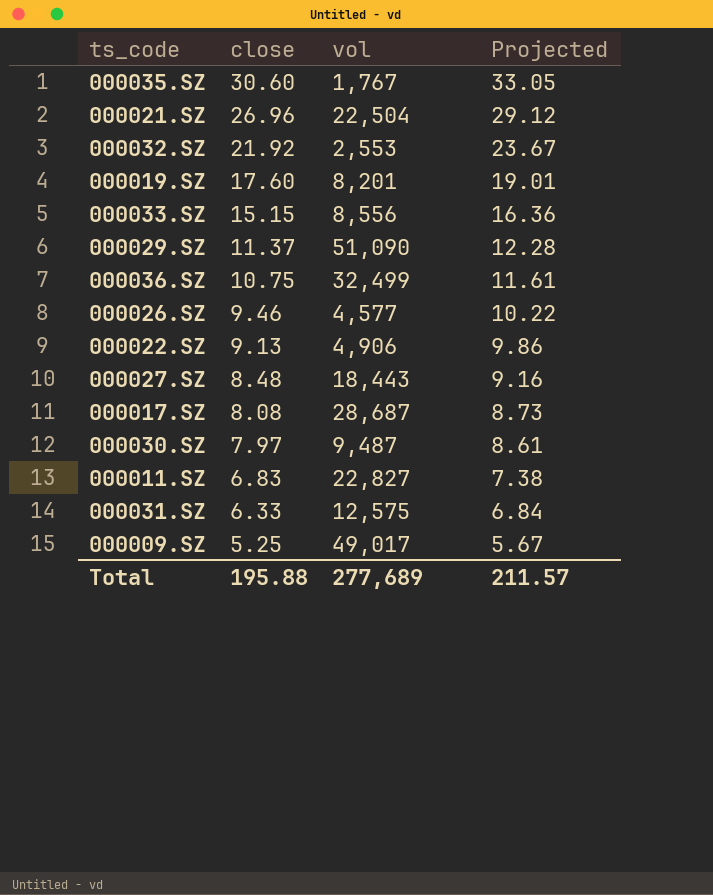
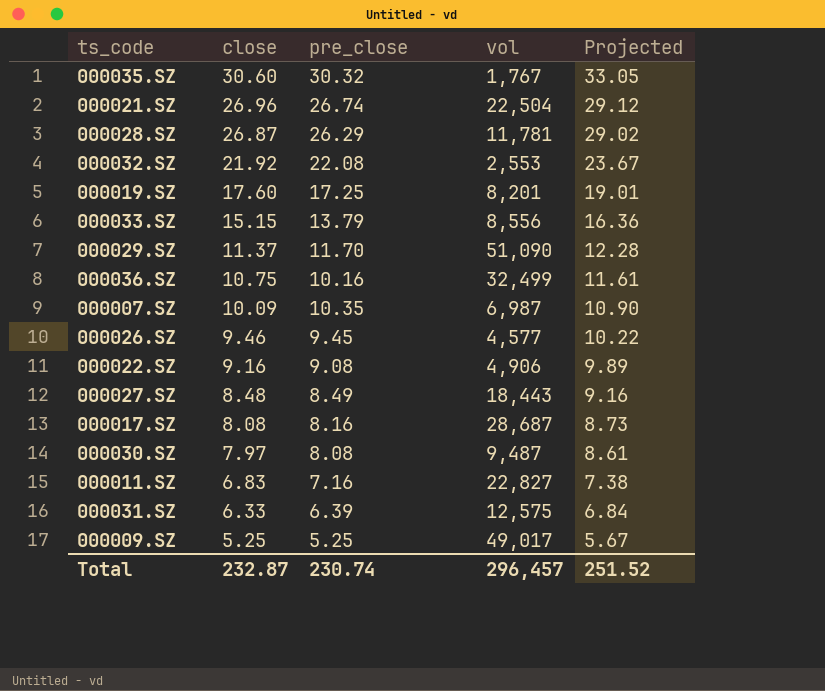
column pre_close | position: none -> 3
row 000028.SZ: none -> 26.87 | 26.29 | 11,781 | 29.02
row 000007.SZ: none -> 10.09 | 10.35 | 6,987 | 10.90
000022.SZ | close: 9.13 -> 9.16
000022.SZ | Projected: 9.86 -> 9.89
Total | close: 195.88 -> 232.87
Total | vol: 277,689 -> 296,457
Total | Projected: 211.57 -> 251.52

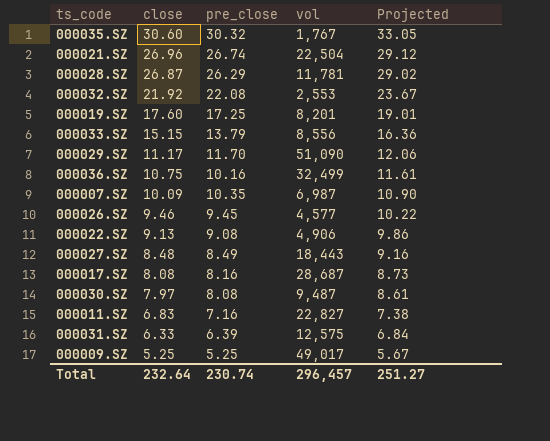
000029.SZ | close: 11.37 -> 11.17
000029.SZ | Projected: 12.28 -> 12.06
000022.SZ | close: 9.16 -> 9.13
000022.SZ | Projected: 9.89 -> 9.86
Total | close: 232.87 -> 232.64
Total | Projected: 251.52 -> 251.27

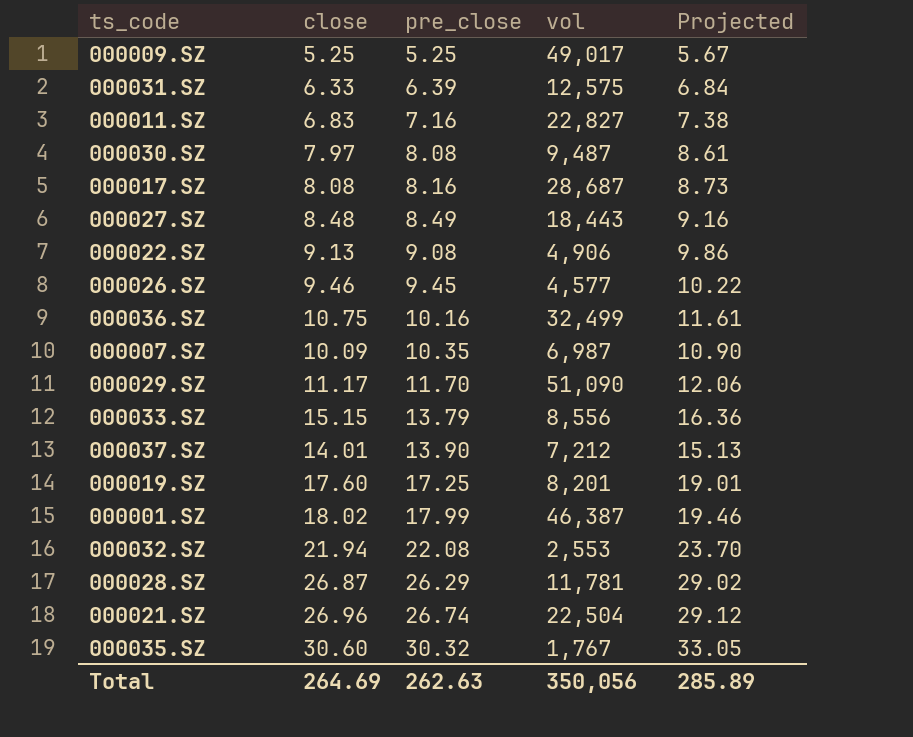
row order: close descending -> pre_close ascending
row 000037.SZ: none -> 14.01 | 13.90 | 7,212 | 15.13
row 000001.SZ: none -> 18.02 | 17.99 | 46,387 | 19.46
000032.SZ | close: 21.92 -> 21.94
000032.SZ | Projected: 23.67 -> 23.70
Total | close: 232.64 -> 264.69
Total | pre_close: 230.74 -> 262.63
Total | vol: 296,457 -> 350,056
Total | Projected: 251.27 -> 285.89

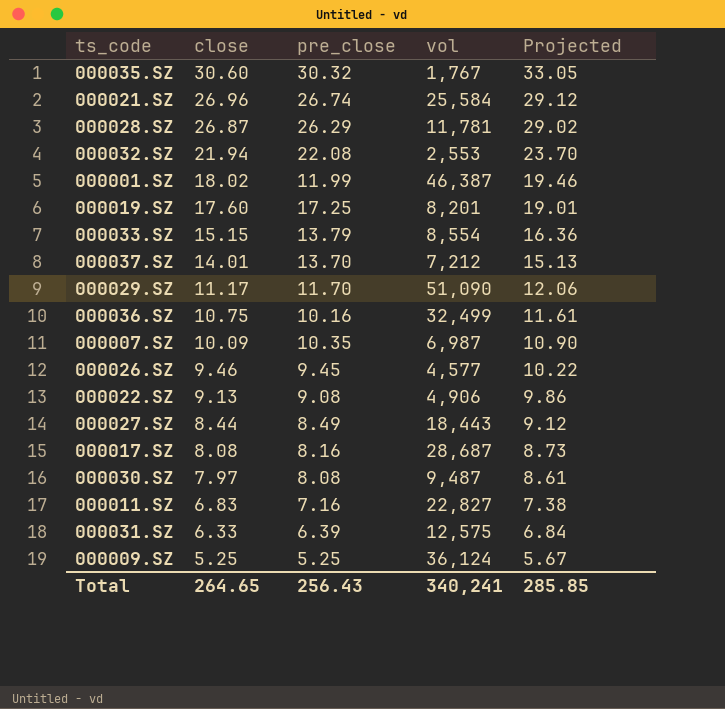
row order: pre_close ascending -> close descending
000021.SZ | vol: 22,504 -> 25,584
000001.SZ | pre_close: 17.99 -> 11.99
000033.SZ | vol: 8,556 -> 8,554
000037.SZ | pre_close: 13.90 -> 13.70
000027.SZ | close: 8.48 -> 8.44
000027.SZ | Projected: 9.16 -> 9.12
000009.SZ | vol: 49,017 -> 36,124
Total | close: 264.69 -> 264.65
Total | pre_close: 262.63 -> 256.43
Total | vol: 350,056 -> 340,241
Total | Projected: 285.89 -> 285.85

